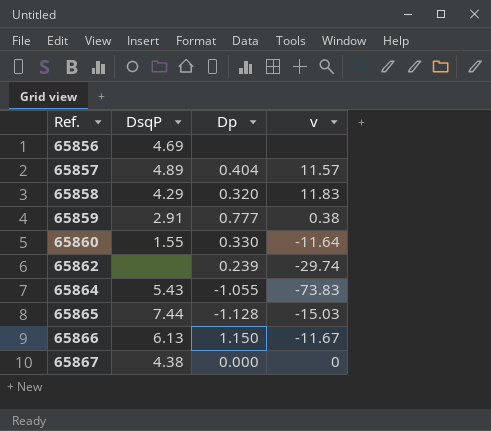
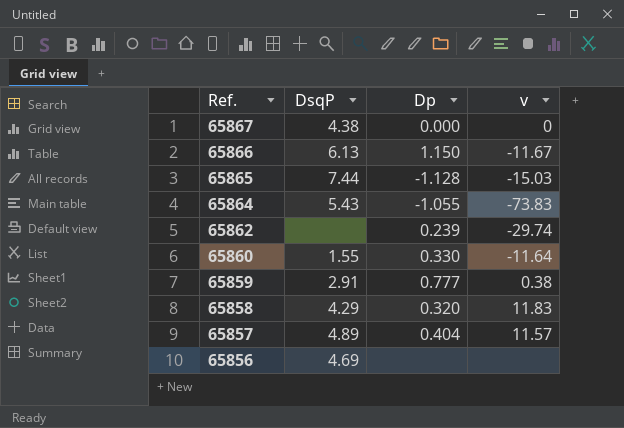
row order: Ref. ascending -> Ref. descending

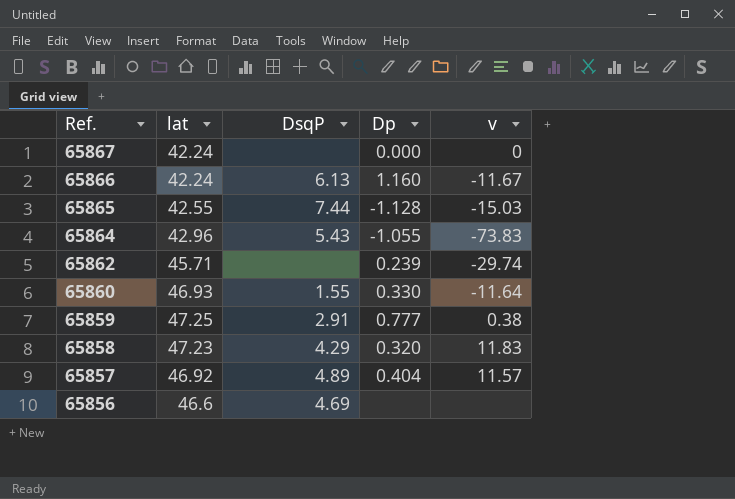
column lat | position: none -> 2
65867 | DsqP: 4.38 -> none
65866 | Dp: 1.150 -> 1.160

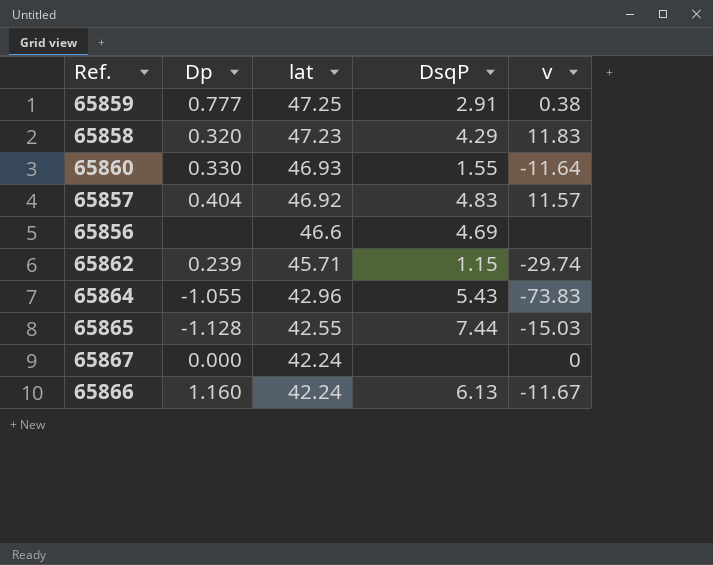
row order: Ref. descending -> lat descending
column Dp | position: 4 -> 2
65857 | DsqP: 4.89 -> 4.83
65862 | DsqP: none -> 1.15

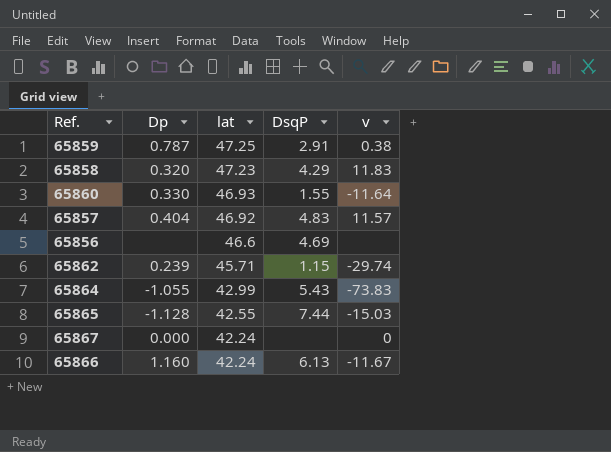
65859 | Dp: 0.777 -> 0.787
65864 | lat: 42.96 -> 42.99

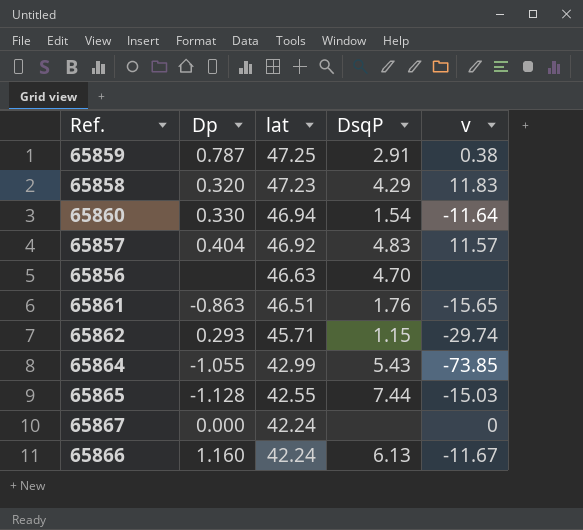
65860 | lat: 46.93 -> 46.94
65860 | DsqP: 1.55 -> 1.54
65856 | lat: 46.6 -> 46.63
65856 | DsqP: 4.69 -> 4.70
row 65861: none -> -0.863 | 46.51 | 1.76 | -15.65
65862 | Dp: 0.239 -> 0.293
65864 | v: -73.83 -> -73.85

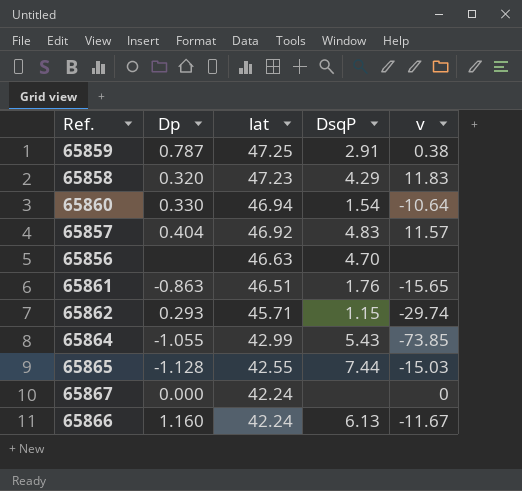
65860 | v: -11.64 -> -10.64

